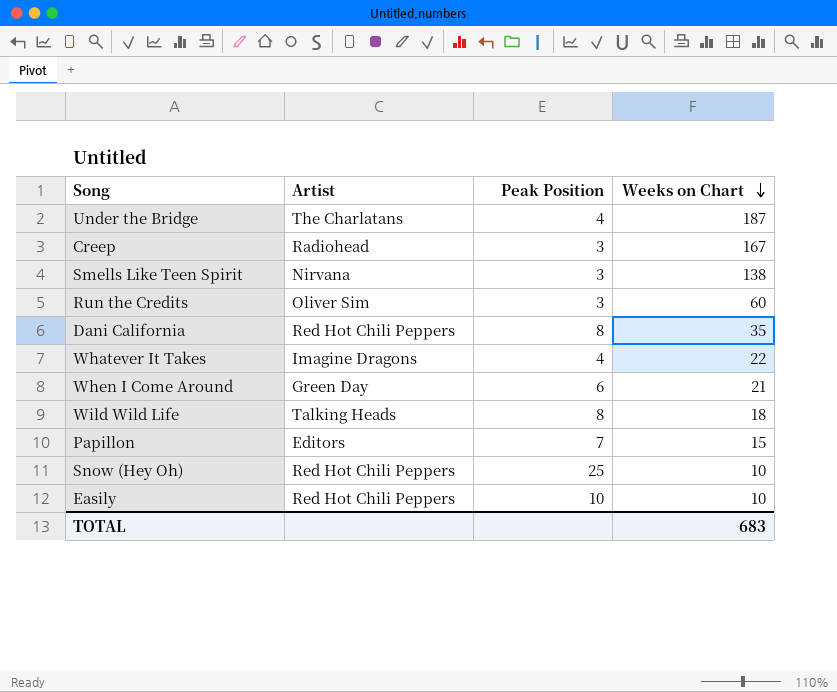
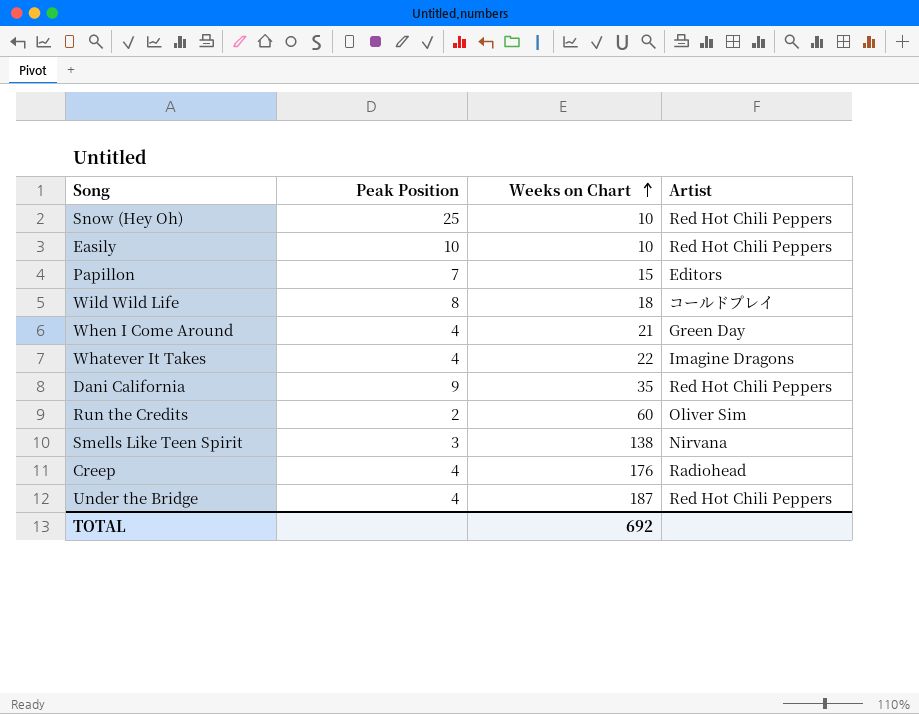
row order: Weeks on Chart descending -> Weeks on Chart ascending
column Artist | position: 2 -> 4
Wild Wild Life | Artist: Talking Heads -> コールドプレイ
When I Come Around | Peak Position: 6 -> 4
Dani California | Peak Position: 8 -> 9
Run the Credits | Peak Position: 3 -> 2
Creep | Peak Position: 3 -> 4
Creep | Weeks on Chart: 167 -> 176
Under the Bridge | Artist: The Charlatans -> Red Hot Chili Peppers
TOTAL | Weeks on Chart: 683 -> 692

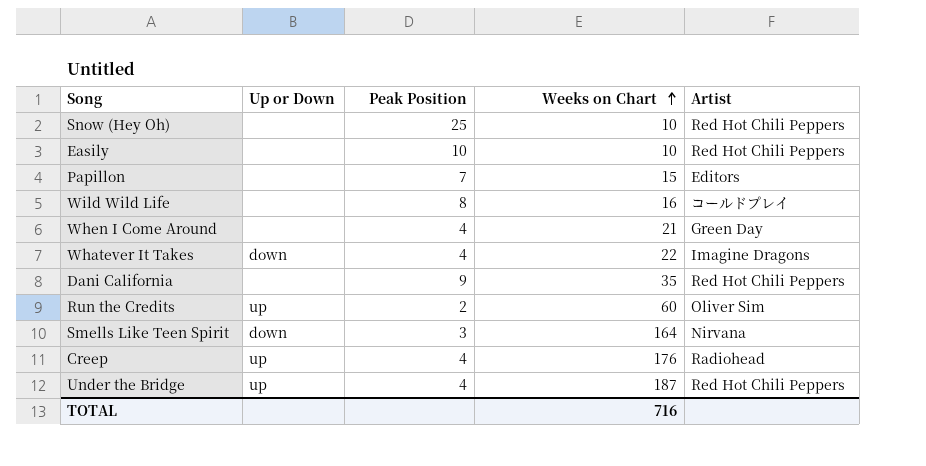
column Up or Down | position: none -> 2
Wild Wild Life | Weeks on Chart: 18 -> 16
Smells Like Teen Spirit | Weeks on Chart: 138 -> 164
TOTAL | Weeks on Chart: 692 -> 716

